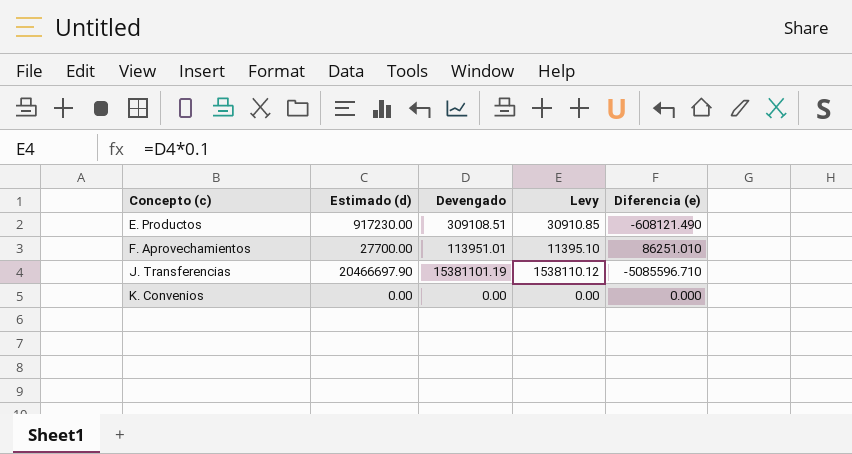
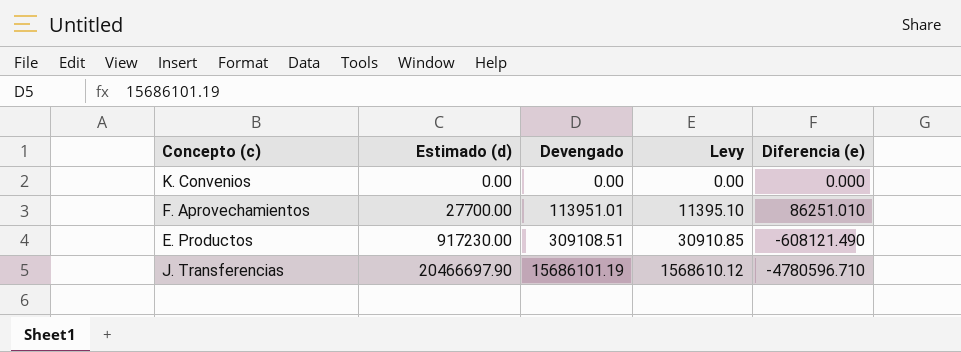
row order: Concepto (c) ascending -> Estimado (d) ascending
J. Transferencias | Devengado: 15381101.19 -> 15686101.19
J. Transferencias | Levy: 1538110.12 -> 1568610.12
J. Transferencias | Diferencia (e): -5085596.710 -> -4780596.710

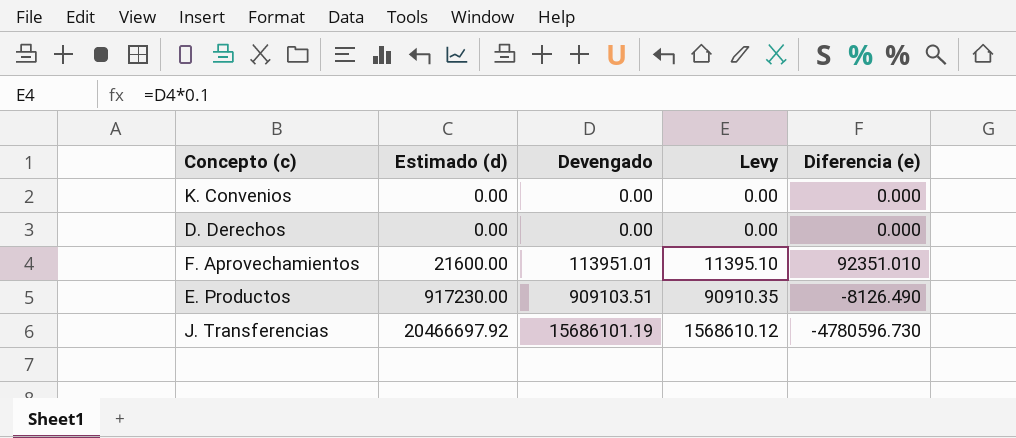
row D. Derechos: none -> 0.00 | 0.00 | 0.00 | 0.000
F. Aprovechamientos | Estimado (d): 27700.00 -> 21600.00
F. Aprovechamientos | Diferencia (e): 86251.010 -> 92351.010
E. Productos | Devengado: 309108.51 -> 909103.51
E. Productos | Levy: 30910.85 -> 90910.35
E. Productos | Diferencia (e): -608121.490 -> -8126.490
J. Transferencias | Estimado (d): 20466697.90 -> 20466697.92
J. Transferencias | Diferencia (e): -4780596.710 -> -4780596.730

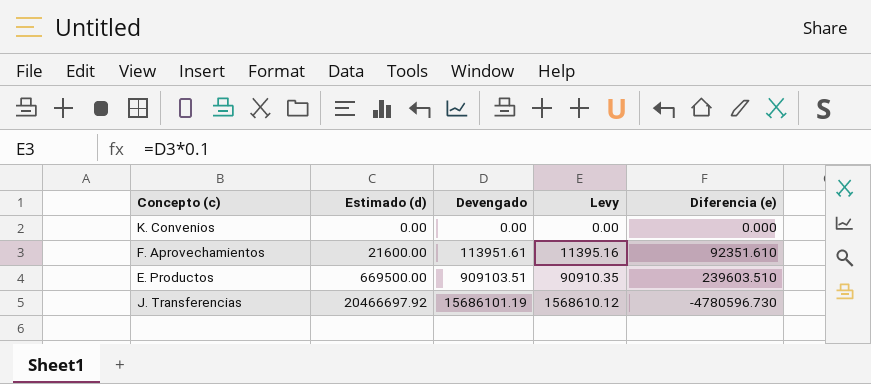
row D. Derechos: 0.00 | 0.00 | 0.00 | 0.000 -> none
F. Aprovechamientos | Devengado: 113951.01 -> 113951.61
F. Aprovechamientos | Levy: 11395.10 -> 11395.16
F. Aprovechamientos | Diferencia (e): 92351.010 -> 92351.610
E. Productos | Estimado (d): 917230.00 -> 669500.00
E. Productos | Diferencia (e): -8126.490 -> 239603.510

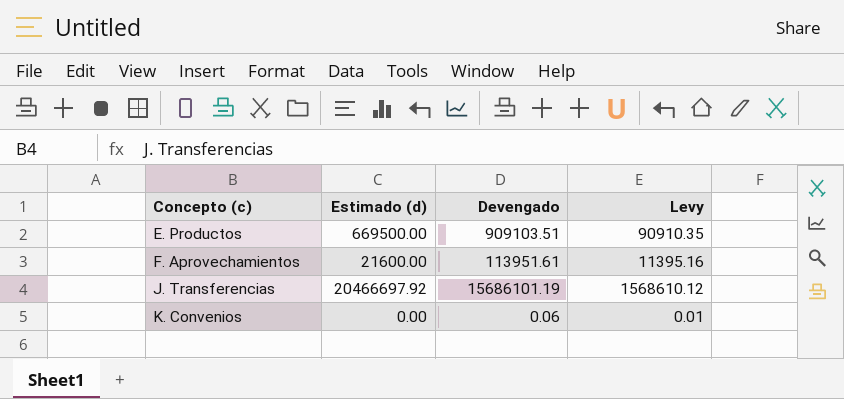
row order: Estimado (d) ascending -> Concepto (c) ascending
column Diferencia (e) | formula: [Devengado] - [Estimado (d)] -> none
K. Convenios | Devengado: 0.00 -> 0.06
K. Convenios | Levy: 0.00 -> 0.01

